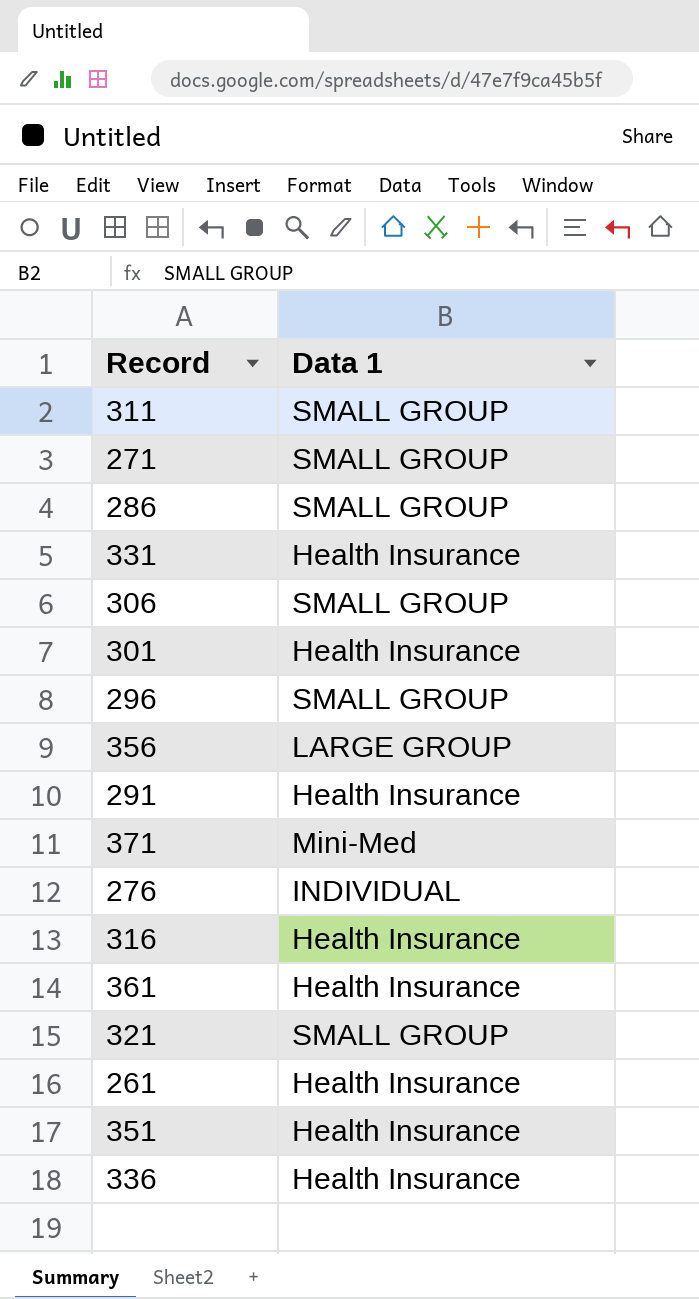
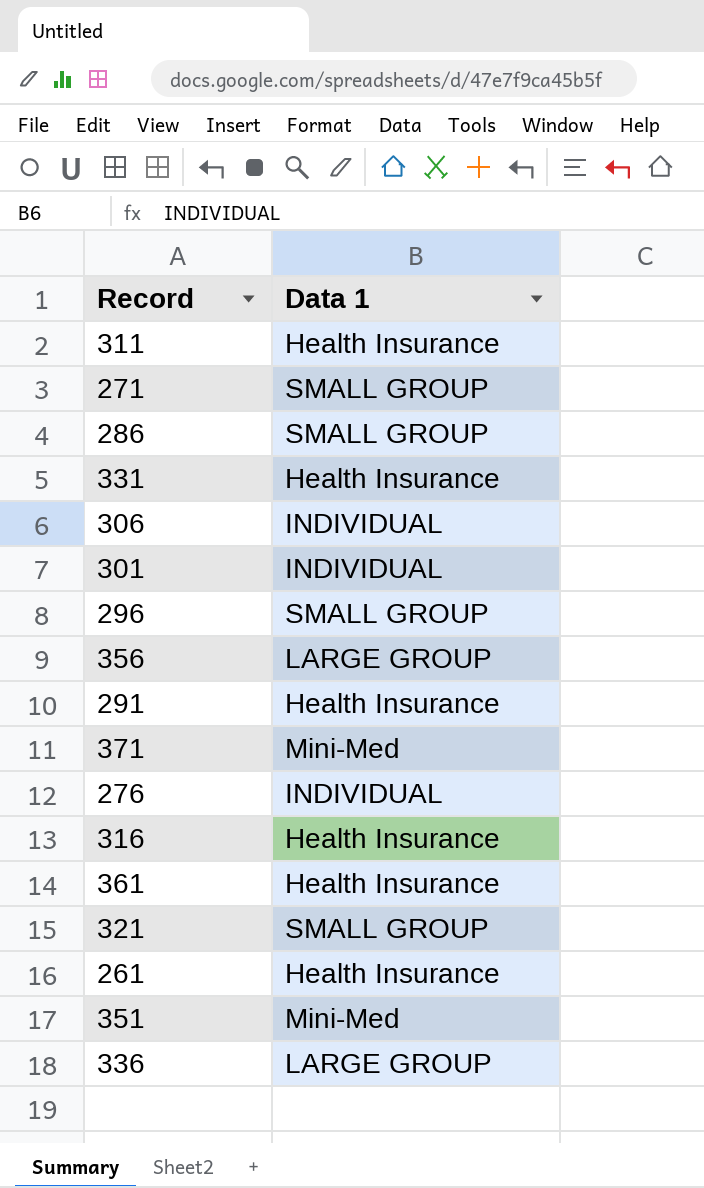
311 | Data 1: SMALL GROUP -> Health Insurance
306 | Data 1: SMALL GROUP -> INDIVIDUAL
301 | Data 1: Health Insurance -> INDIVIDUAL
351 | Data 1: Health Insurance -> Mini-Med
336 | Data 1: Health Insurance -> LARGE GROUP

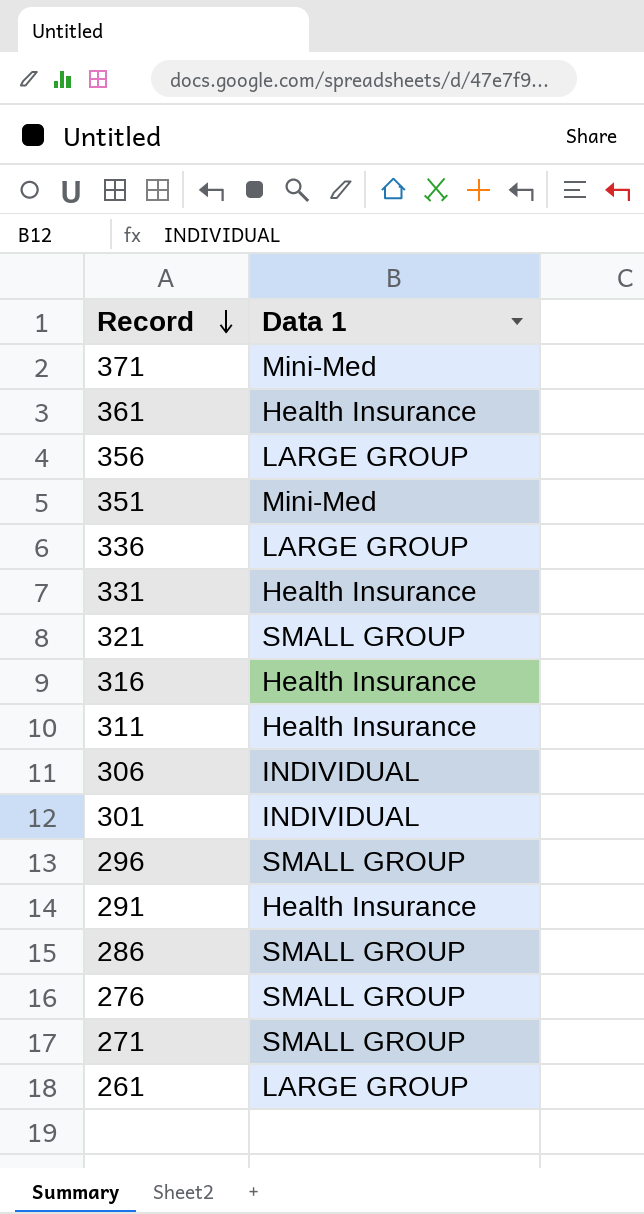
row order: none -> Record descending
276 | Data 1: INDIVIDUAL -> SMALL GROUP
261 | Data 1: Health Insurance -> LARGE GROUP

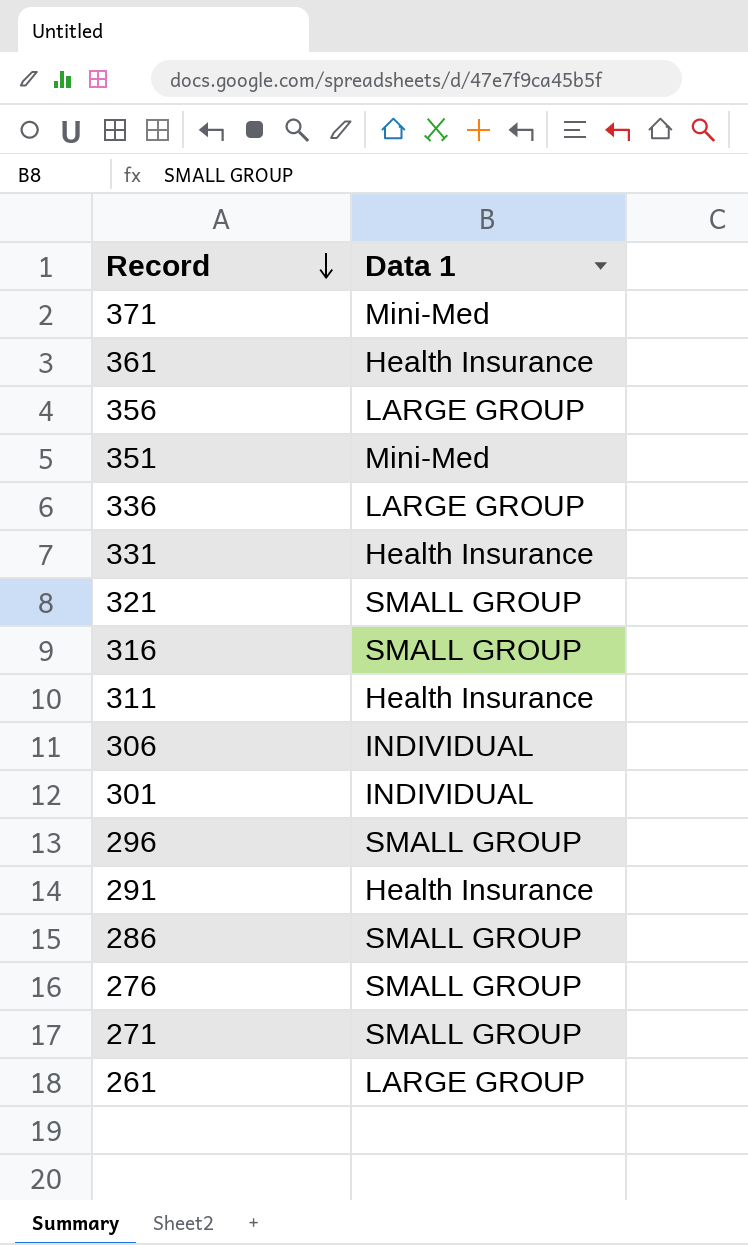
316 | Data 1: Health Insurance -> SMALL GROUP

